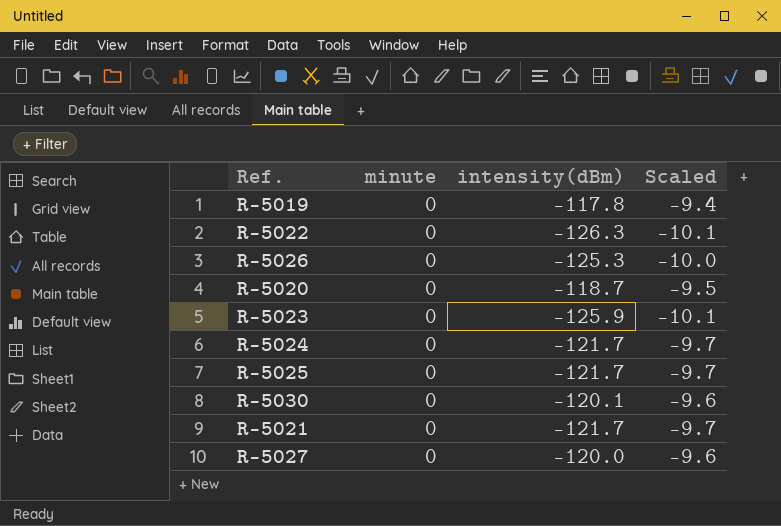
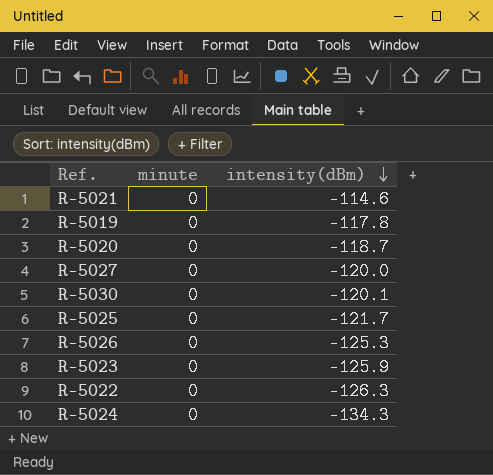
row order: none -> intensity(dBm) descending
column Scaled | formula: [intensity(dBm)] * 0.08 -> none
R-5021 | intensity(dBm): -121.7 -> -114.6
R-5024 | intensity(dBm): -121.7 -> -134.3

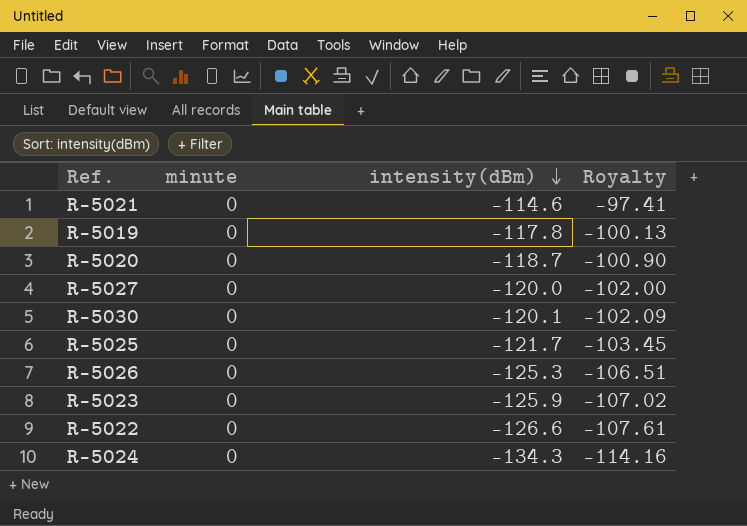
column Royalty | formula: none -> [intensity(dBm)] * 0.85
R-5022 | intensity(dBm): -126.3 -> -126.6

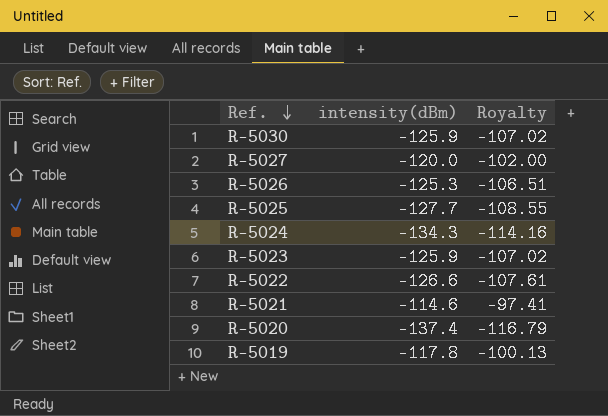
row order: intensity(dBm) descending -> Ref. descending
column minute | position: 2 -> none
R-5030 | intensity(dBm): -120.1 -> -125.9
R-5030 | Royalty: -102.09 -> -107.02
R-5025 | intensity(dBm): -121.7 -> -127.7
R-5025 | Royalty: -103.45 -> -108.55
R-5020 | intensity(dBm): -118.7 -> -137.4
R-5020 | Royalty: -100.90 -> -116.79

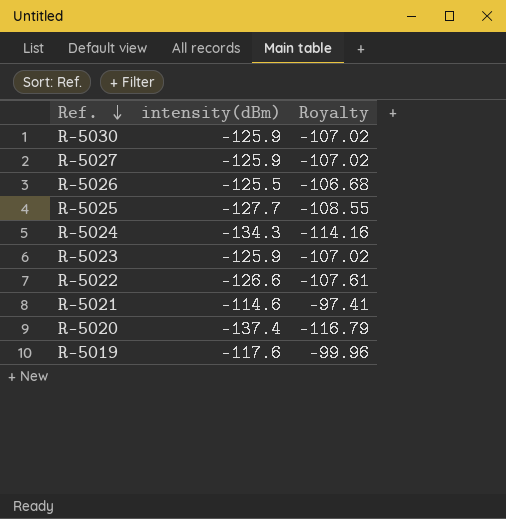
R-5027 | intensity(dBm): -120.0 -> -125.9
R-5027 | Royalty: -102.00 -> -107.02
R-5026 | intensity(dBm): -125.3 -> -125.5
R-5026 | Royalty: -106.51 -> -106.68
R-5019 | intensity(dBm): -117.8 -> -117.6
R-5019 | Royalty: -100.13 -> -99.96

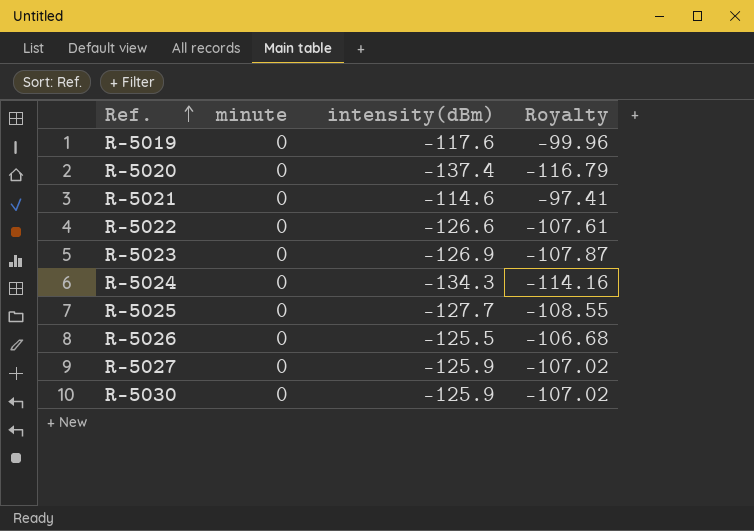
row order: Ref. descending -> Ref. ascending
column minute | position: none -> 2
R-5023 | intensity(dBm): -125.9 -> -126.9
R-5023 | Royalty: -107.02 -> -107.87

